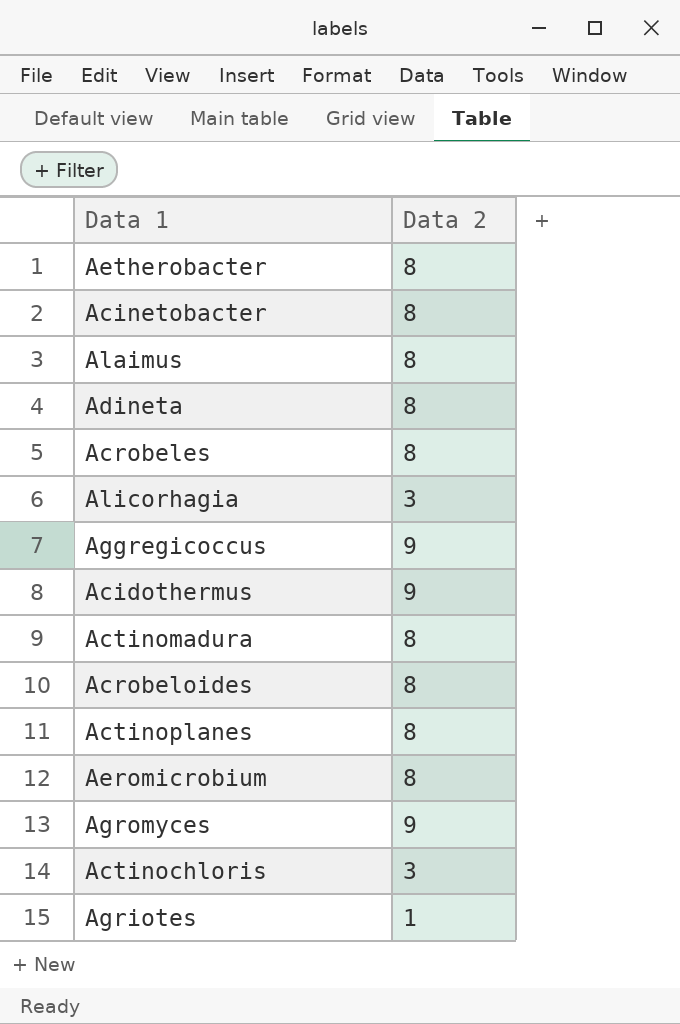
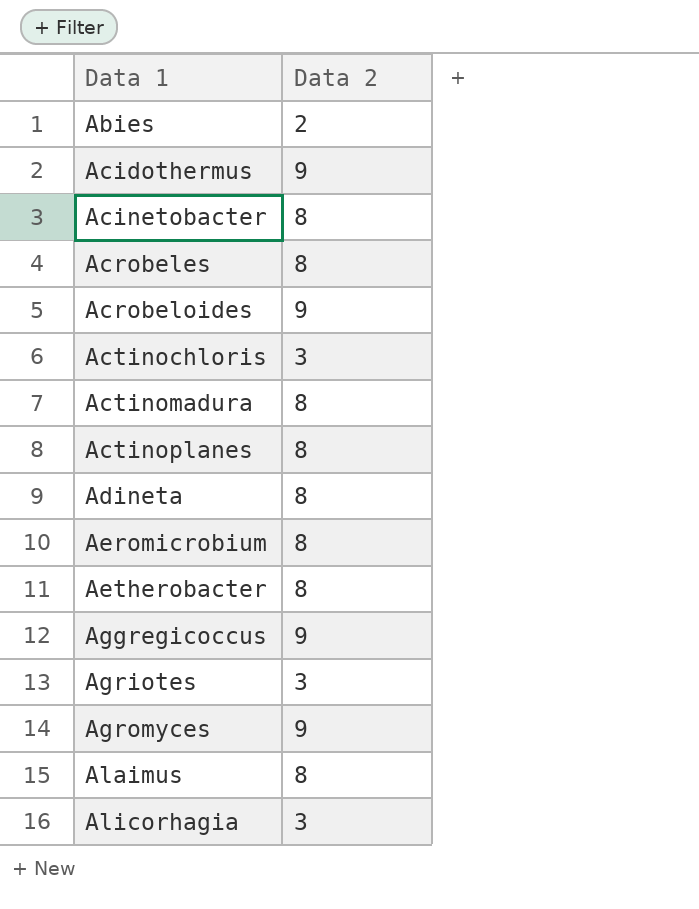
row order: none -> Data 1 ascending
row Abies: none -> 2
Acrobeloides | Data 2: 8 -> 9
Agriotes | Data 2: 1 -> 3

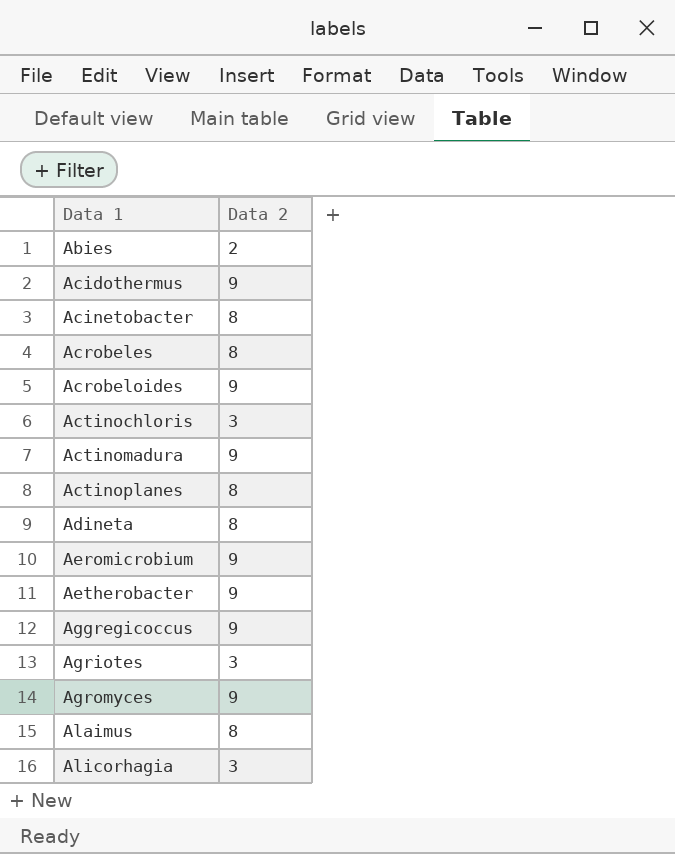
Actinomadura | Data 2: 8 -> 9
Aeromicrobium | Data 2: 8 -> 9
Aetherobacter | Data 2: 8 -> 9

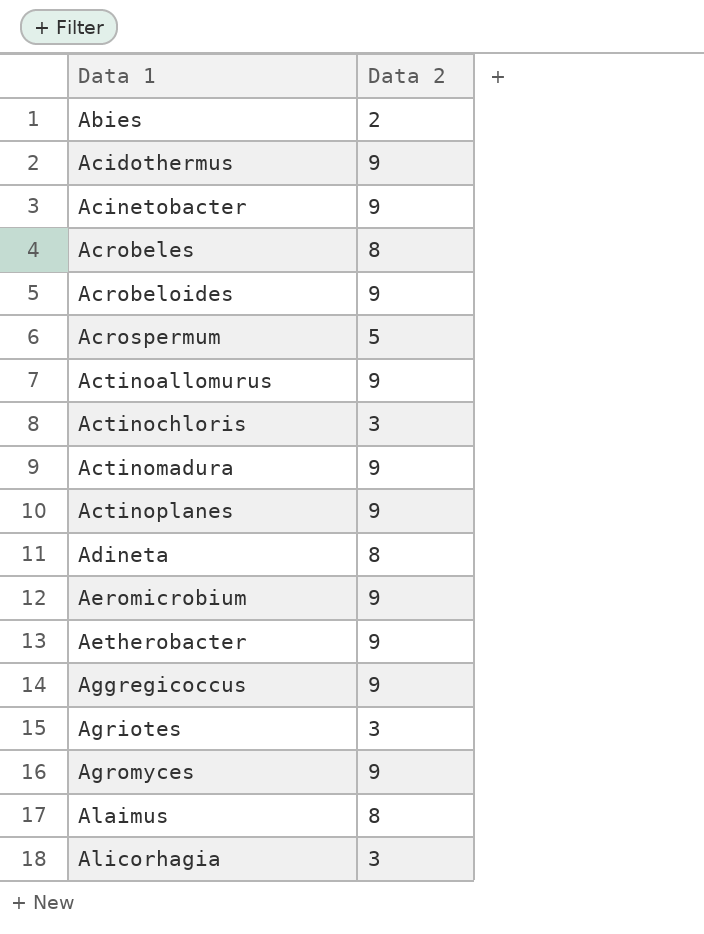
Acinetobacter | Data 2: 8 -> 9
row Acrospermum: none -> 5
row Actinoallomurus: none -> 9
Actinoplanes | Data 2: 8 -> 9

